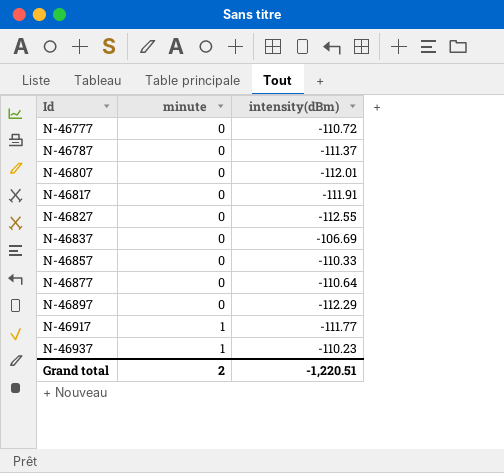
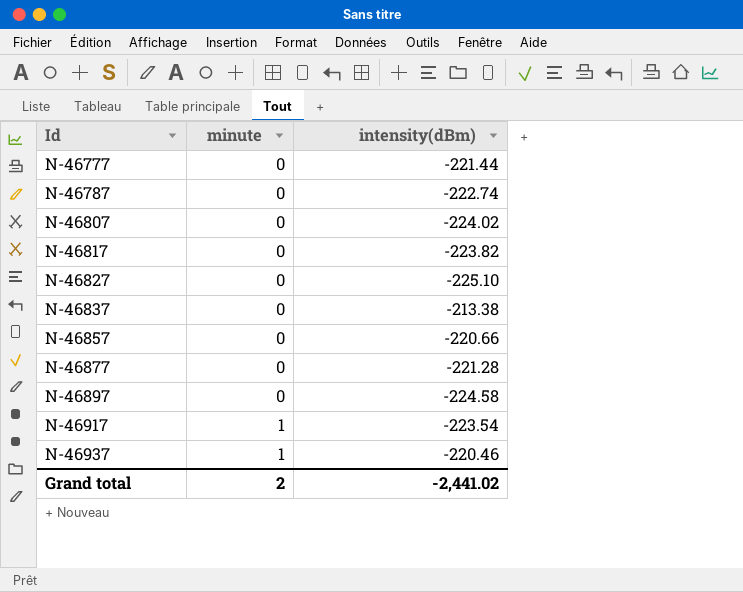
N-46777 | intensity(dBm): -110.72 -> -221.44
N-46787 | intensity(dBm): -111.37 -> -222.74
N-46807 | intensity(dBm): -112.01 -> -224.02
N-46817 | intensity(dBm): -111.91 -> -223.82
N-46827 | intensity(dBm): -112.55 -> -225.10
N-46837 | intensity(dBm): -106.69 -> -213.38
N-46857 | intensity(dBm): -110.33 -> -220.66
N-46877 | intensity(dBm): -110.64 -> -221.28
N-46897 | intensity(dBm): -112.29 -> -224.58
N-46917 | intensity(dBm): -111.77 -> -223.54
N-46937 | intensity(dBm): -110.23 -> -220.46
Grand total | intensity(dBm): -1,220.51 -> -2,441.02

